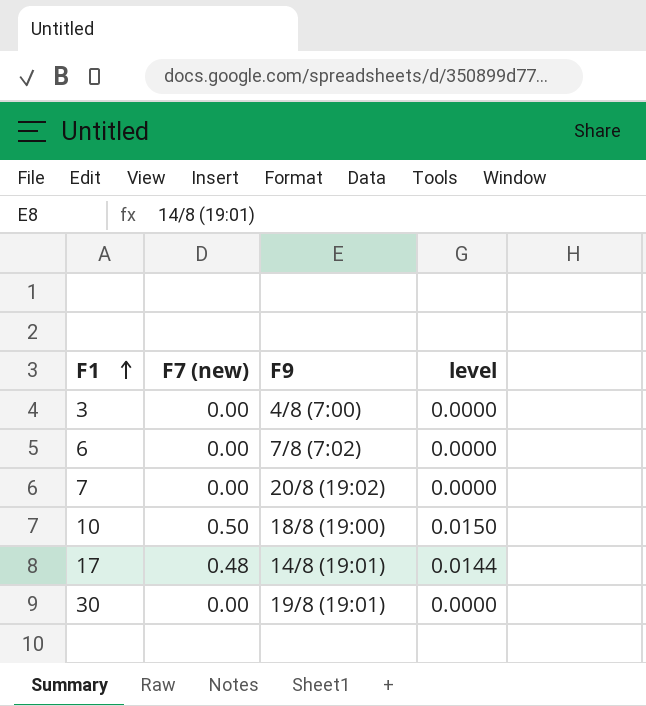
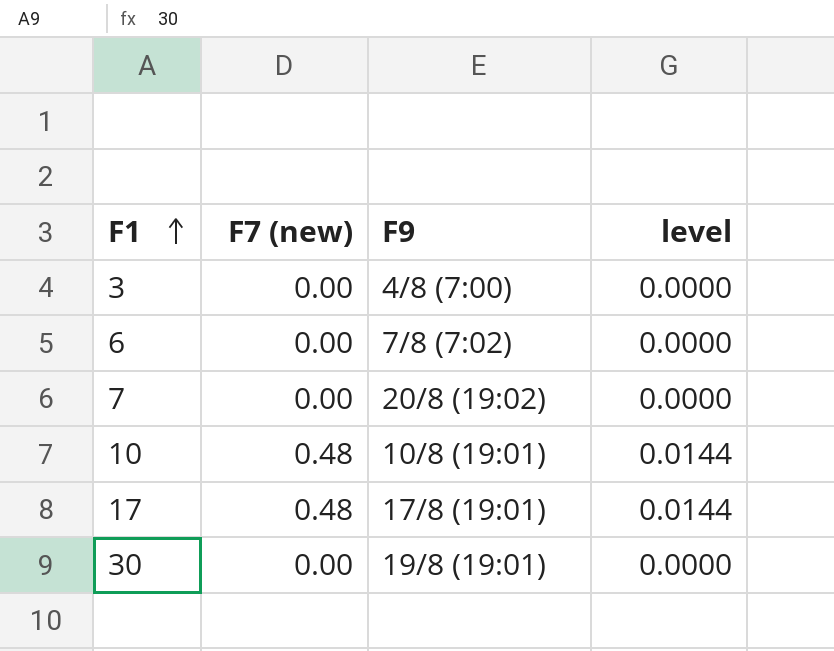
10 | F7 (new): 0.50 -> 0.48
10 | F9: 18/8 (19:00) -> 10/8 (19:01)
10 | level: 0.0150 -> 0.0144
17 | F9: 14/8 (19:01) -> 17/8 (19:01)

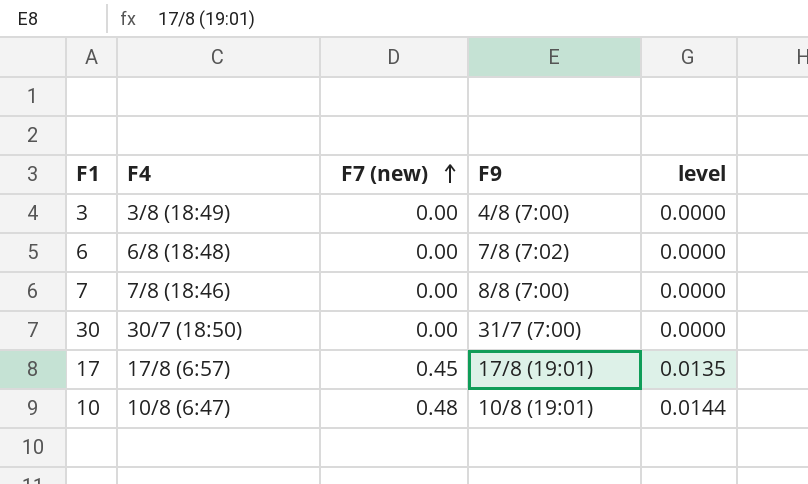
row order: F1 ascending -> F7 (new) ascending
column F4 | position: none -> 2
7 | F9: 20/8 (19:02) -> 8/8 (7:00)
30 | F9: 19/8 (19:01) -> 31/7 (7:00)
17 | F7 (new): 0.48 -> 0.45
17 | level: 0.0144 -> 0.0135

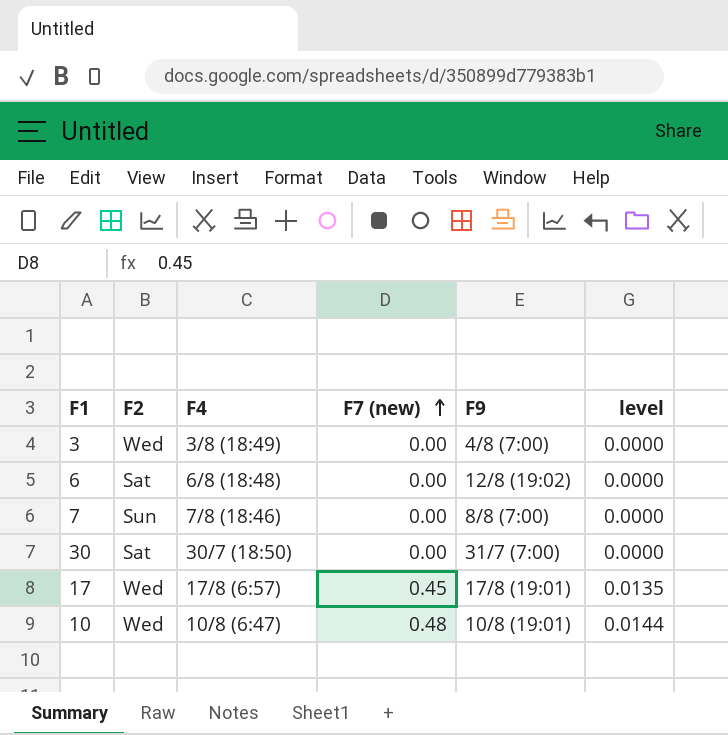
column F2 | position: none -> 2
6 | F9: 7/8 (7:02) -> 12/8 (19:02)

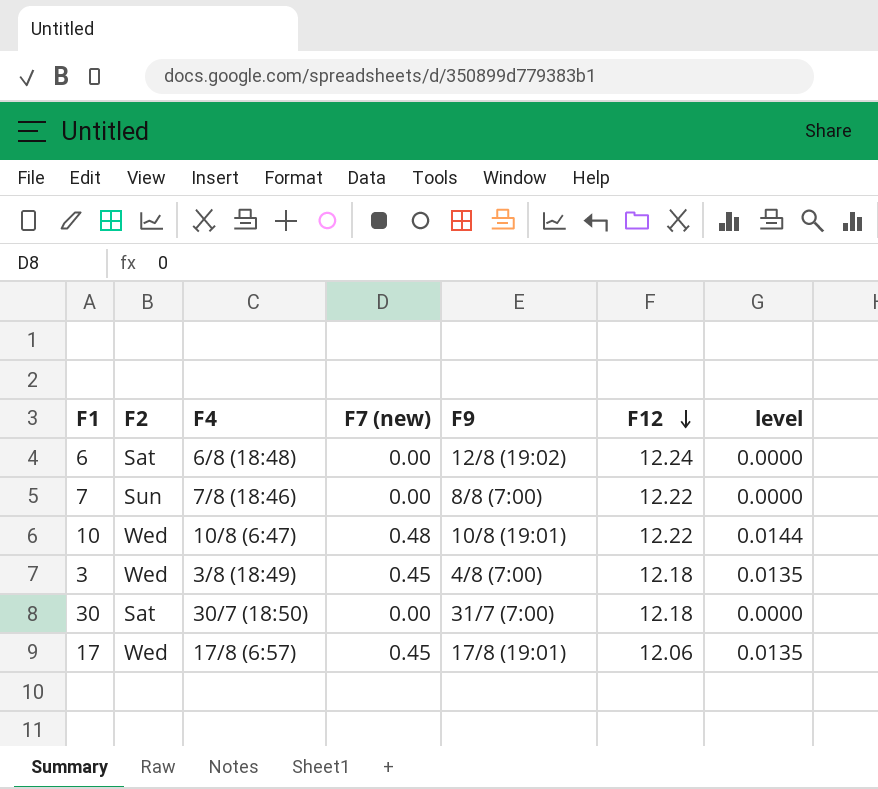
row order: F7 (new) ascending -> F12 descending
column F12 | position: none -> 6
3 | F7 (new): 0.00 -> 0.45
3 | level: 0.0000 -> 0.0135

